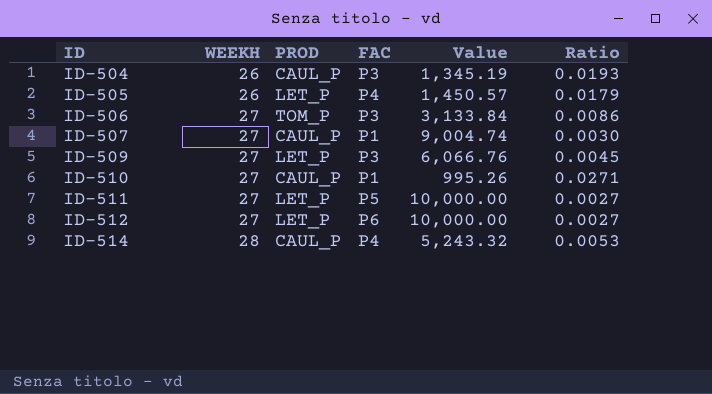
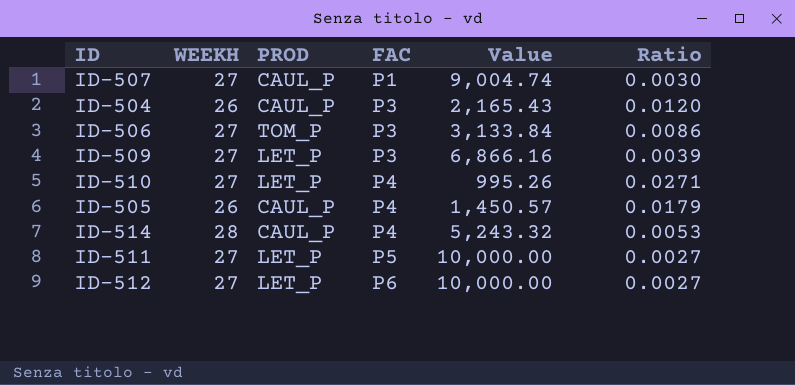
row order: ID ascending -> FAC ascending
ID-504 | Value: 1,345.19 -> 2,165.43
ID-504 | Ratio: 0.0193 -> 0.0120
ID-509 | Value: 6,066.76 -> 6,866.16
ID-509 | Ratio: 0.0045 -> 0.0039
ID-510 | PROD: CAUL_P -> LET_P
ID-510 | FAC: P1 -> P4
ID-505 | PROD: LET_P -> CAUL_P

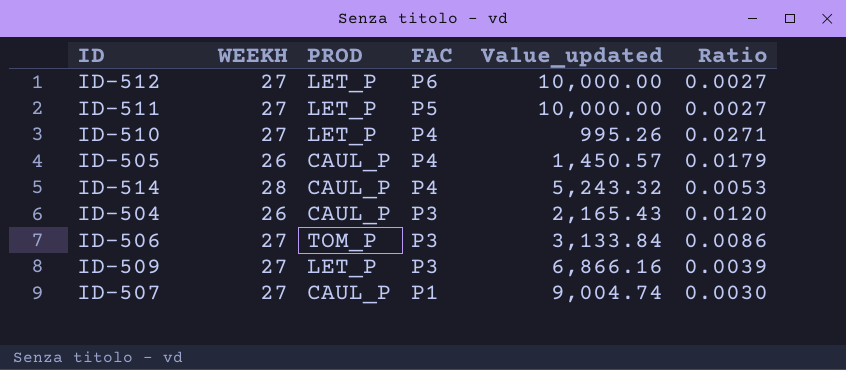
row order: FAC ascending -> FAC descending
column name: Value -> Value_updated

